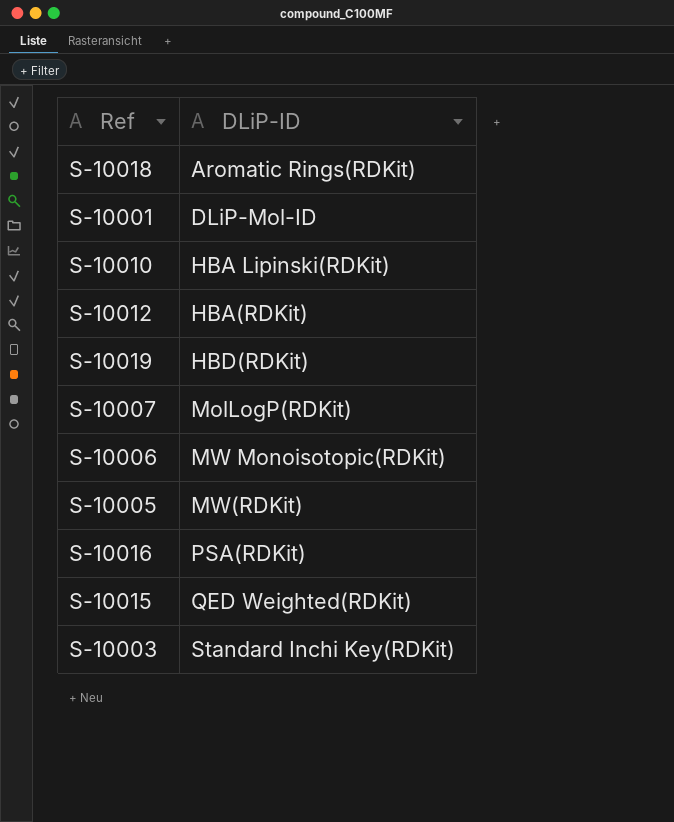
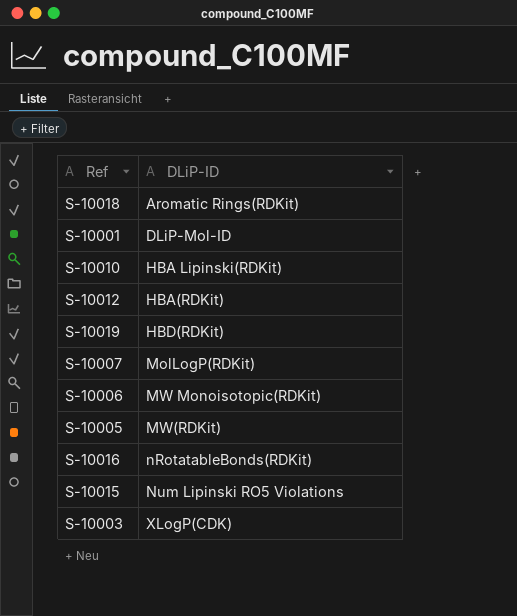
S-10016 | DLiP-ID: PSA(RDKit) -> nRotatableBonds(RDKit)
S-10015 | DLiP-ID: QED Weighted(RDKit) -> Num Lipinski RO5 Violations
S-10003 | DLiP-ID: Standard Inchi Key(RDKit) -> XLogP(CDK)

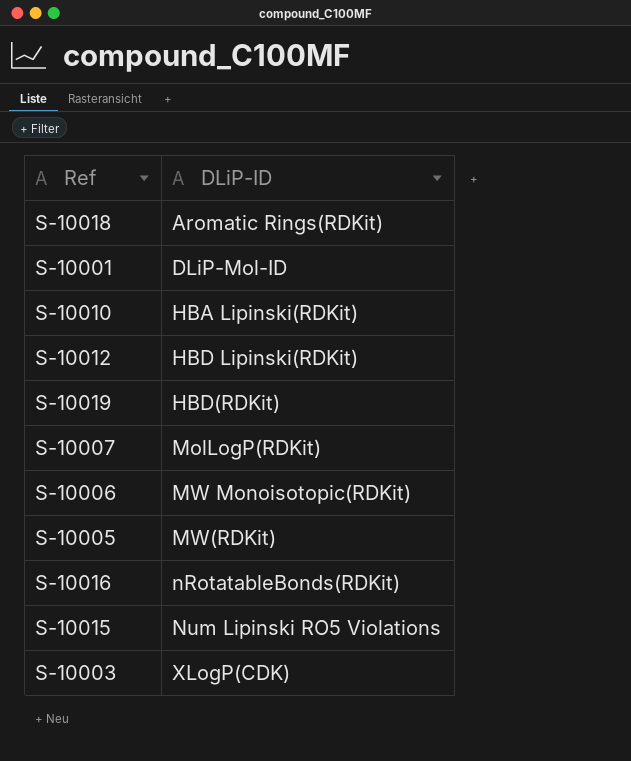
S-10012 | DLiP-ID: HBA(RDKit) -> HBD Lipinski(RDKit)

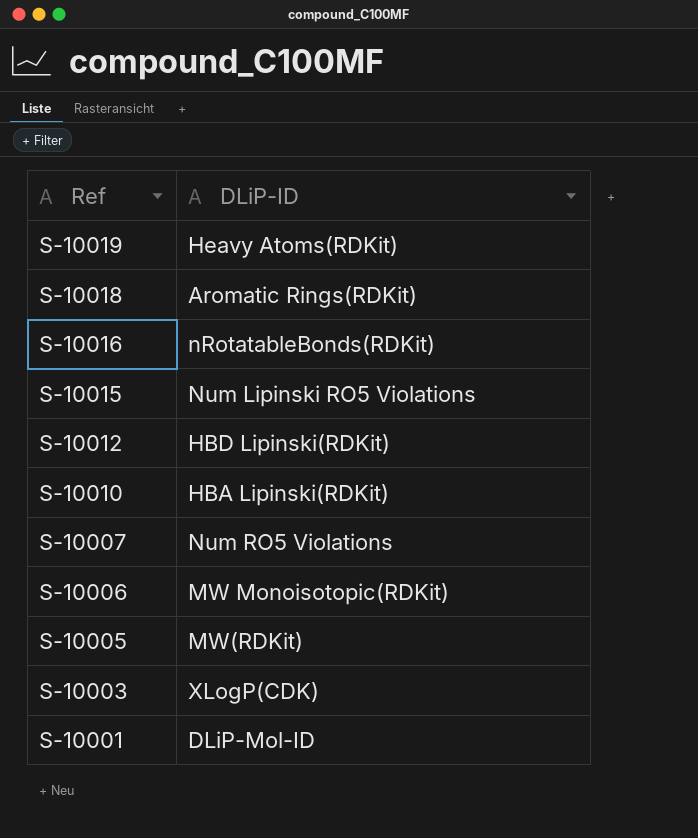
row order: DLiP-ID ascending -> Ref descending
S-10019 | DLiP-ID: HBD(RDKit) -> Heavy Atoms(RDKit)
S-10007 | DLiP-ID: MolLogP(RDKit) -> Num RO5 Violations

